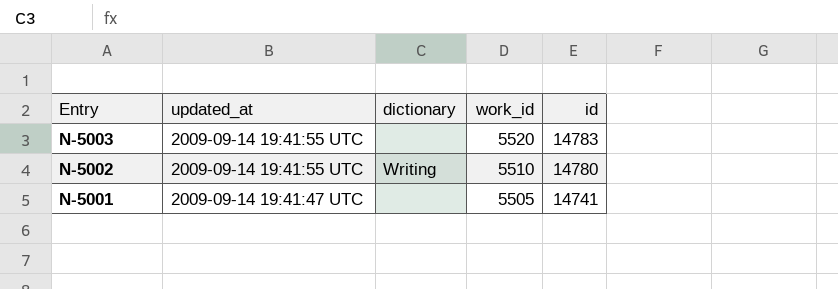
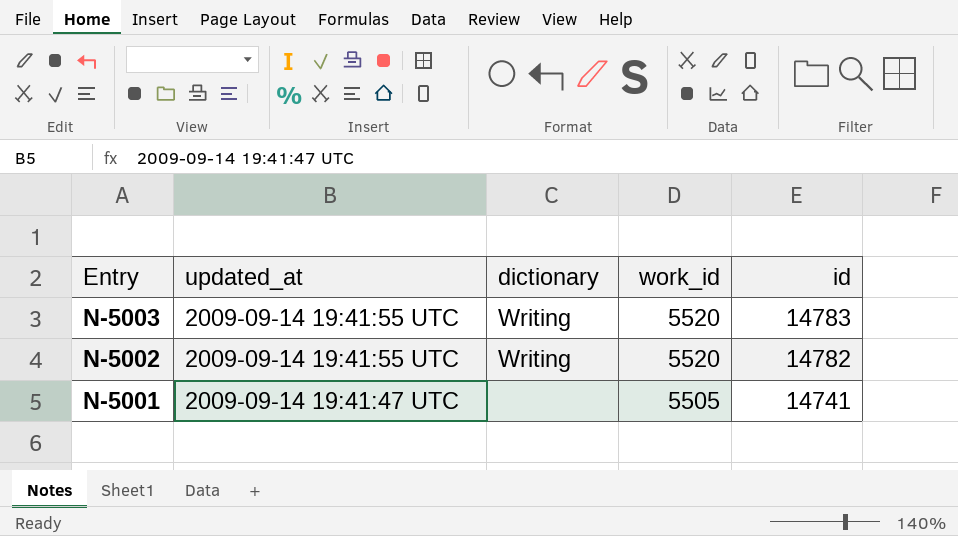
N-5003 | dictionary: none -> Writing
N-5002 | work_id: 5510 -> 5520
N-5002 | id: 14780 -> 14782

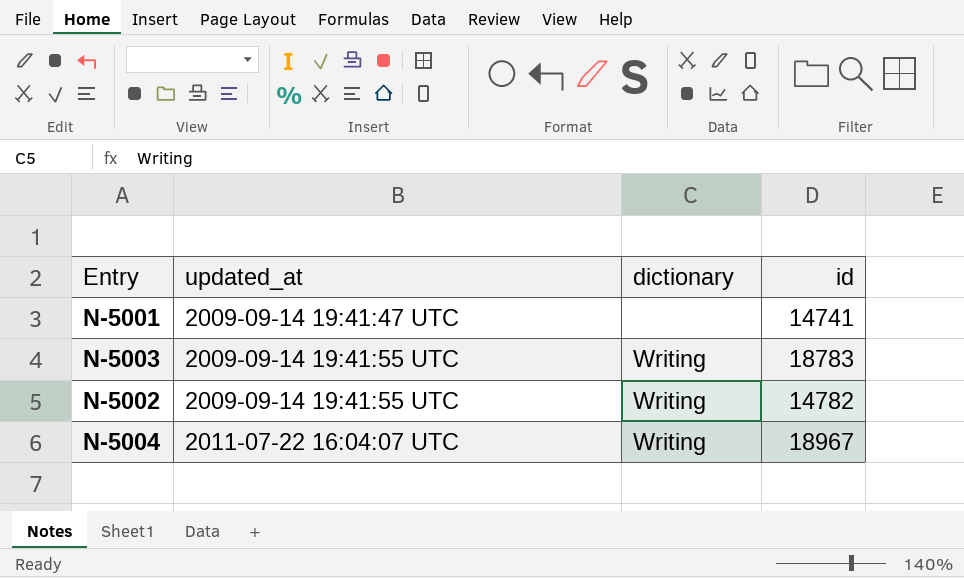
row order: Entry descending -> updated_at ascending
column work_id | position: 4 -> none
N-5003 | id: 14783 -> 18783
row N-5004: none -> 2011-07-22 16:04:07 UTC | Writing | 18967

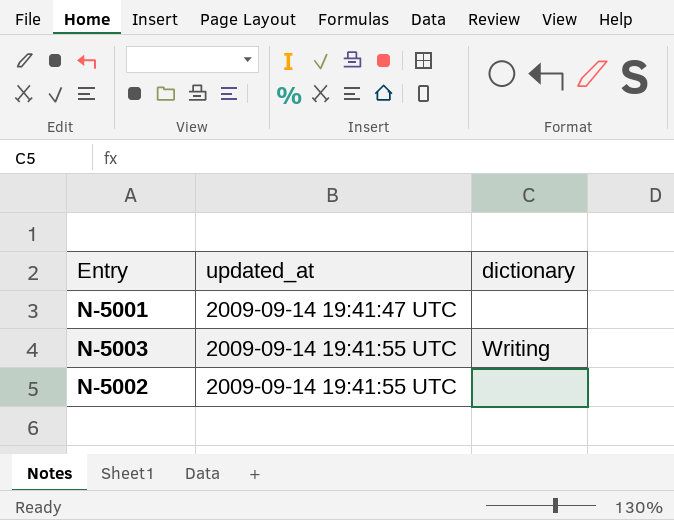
column id | position: 4 -> none
row N-5004: 2011-07-22 16:04:07 UTC | Writing | 18967 -> none
N-5002 | dictionary: Writing -> none

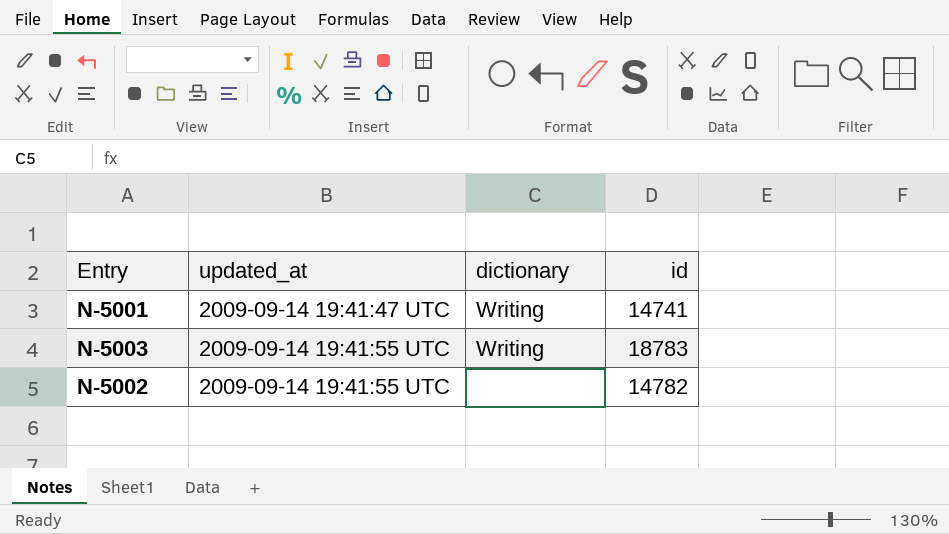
column id | position: none -> 4
N-5001 | dictionary: none -> Writing

